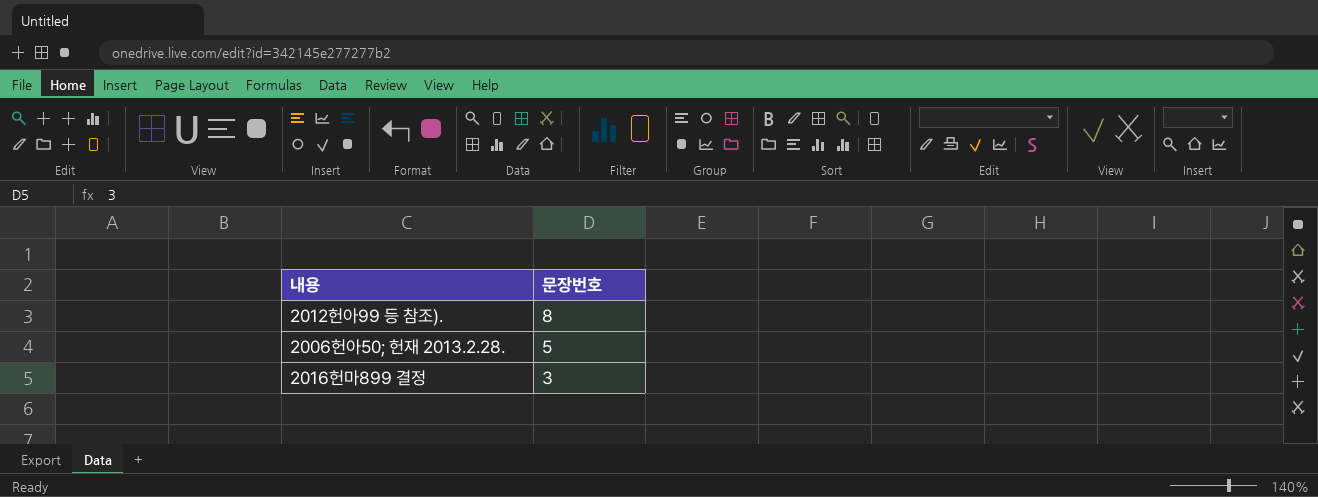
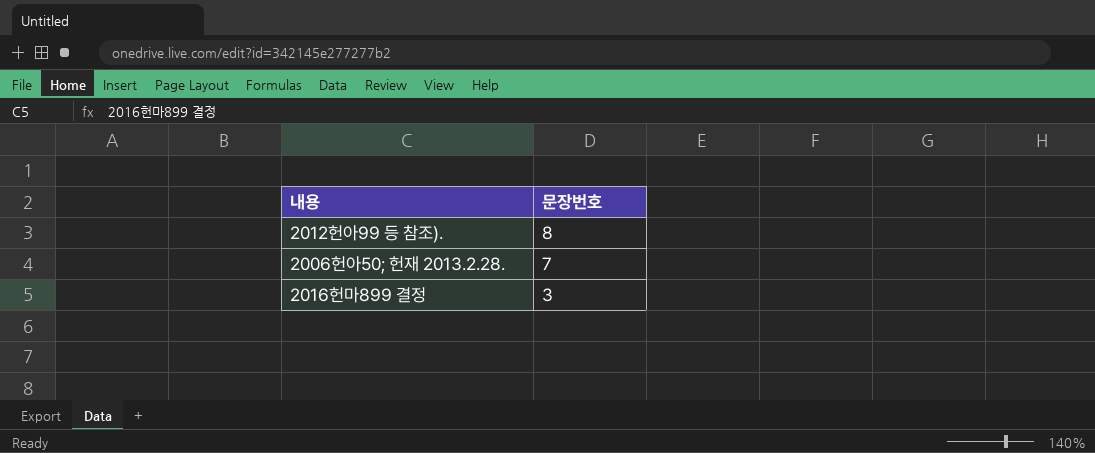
2006헌아50; 헌재 2013.2.28. | 문장번호: 5 -> 7

